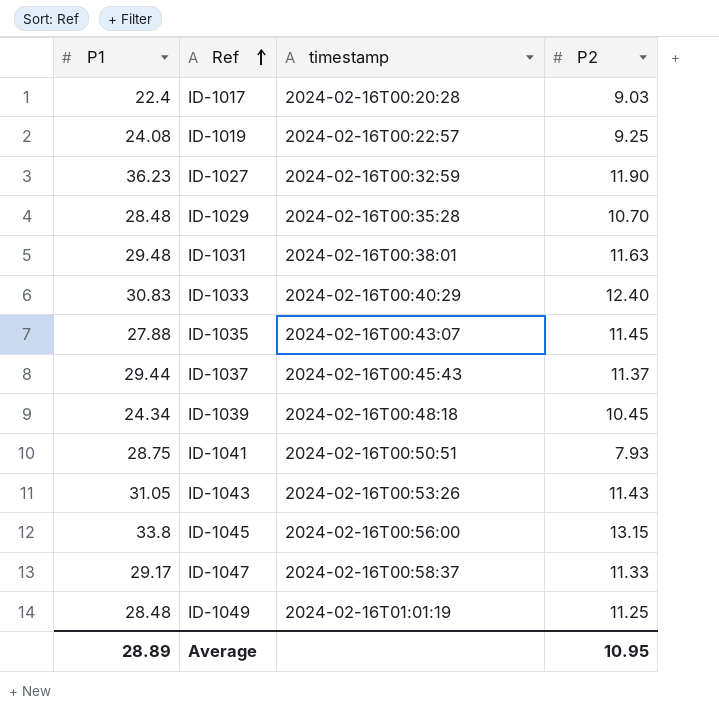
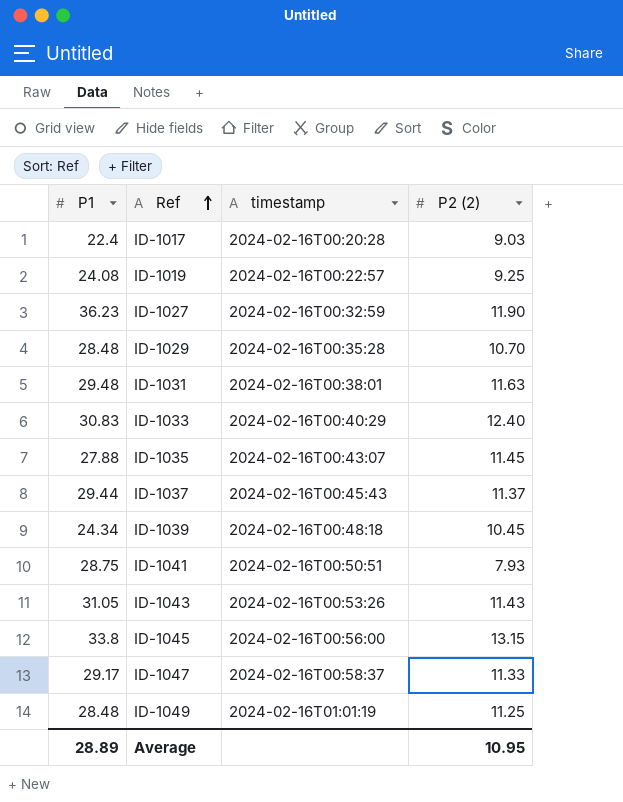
column name: P2 -> P2 (2)

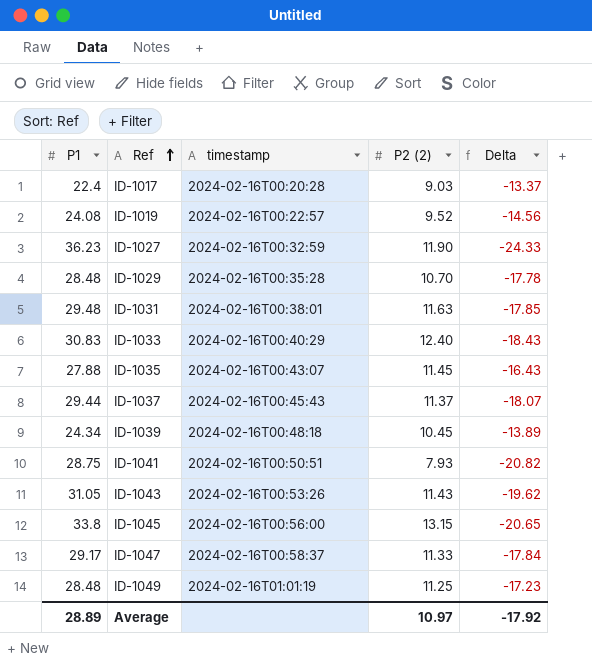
column Delta | formula: none -> [P2 (2)] - [P1]
ID-1019 | P2 (2): 9.25 -> 9.52
Average | P2 (2): 10.95 -> 10.97

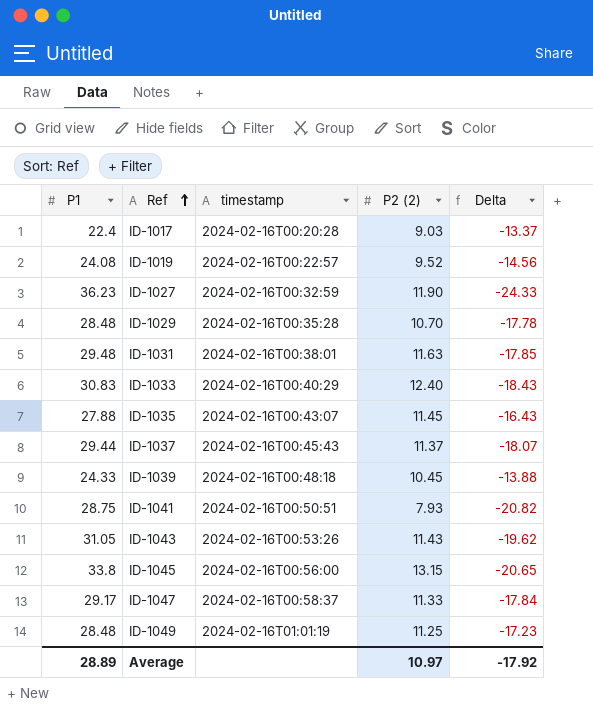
ID-1039 | P1: 24.34 -> 24.33
ID-1039 | Delta: -13.89 -> -13.88

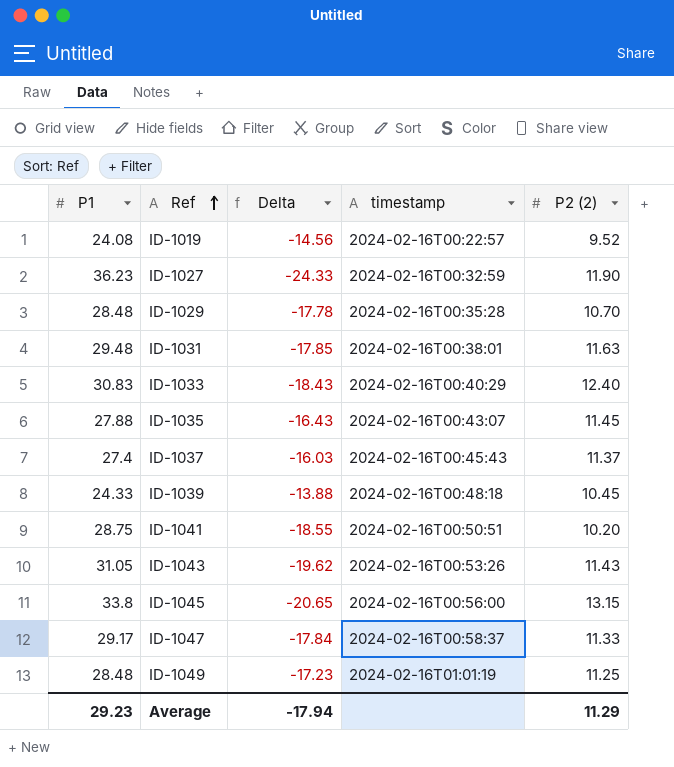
column Delta | position: 5 -> 3
row ID-1017: 22.4 | 2024-02-16T00:20:28 | 9.03 | -13.37 -> none
ID-1037 | P1: 29.44 -> 27.4
ID-1037 | Delta: -18.07 -> -16.03
ID-1041 | Delta: -20.82 -> -18.55
ID-1041 | P2 (2): 7.93 -> 10.20
Average | P1: 28.89 -> 29.23
Average | Delta: -17.92 -> -17.94
Average | P2 (2): 10.97 -> 11.29

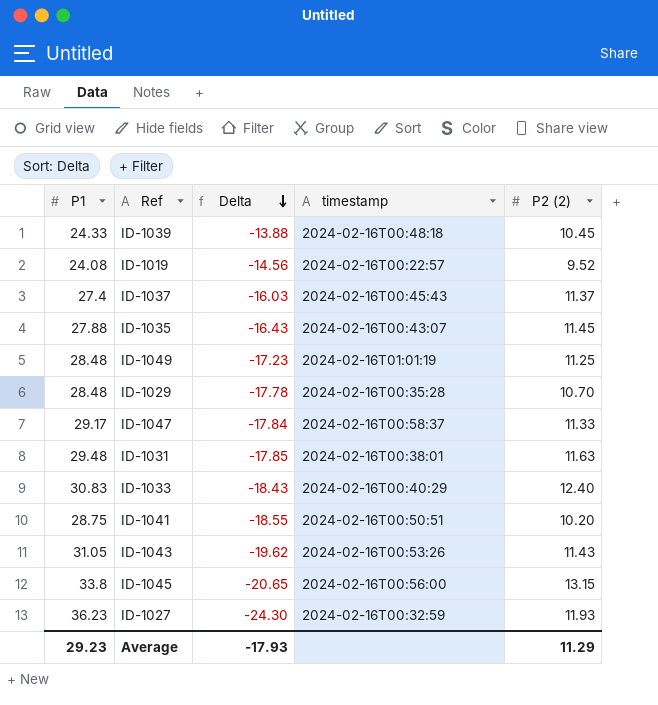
row order: Ref ascending -> Delta descending
ID-1027 | Delta: -24.33 -> -24.30
ID-1027 | P2 (2): 11.90 -> 11.93
Average | Delta: -17.94 -> -17.93

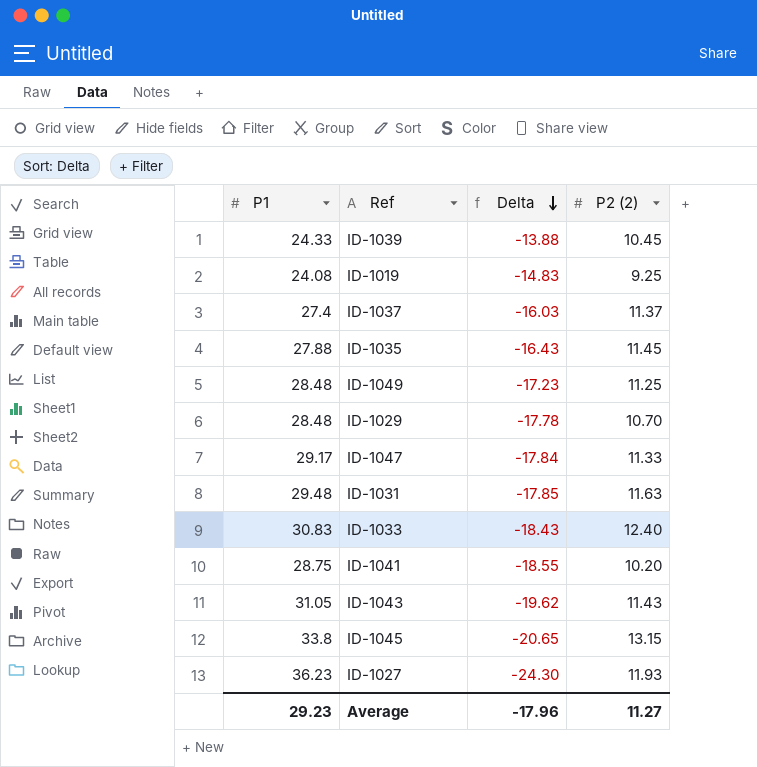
column timestamp | position: 4 -> none
ID-1019 | Delta: -14.56 -> -14.83
ID-1019 | P2 (2): 9.52 -> 9.25
Average | Delta: -17.93 -> -17.96
Average | P2 (2): 11.29 -> 11.27

